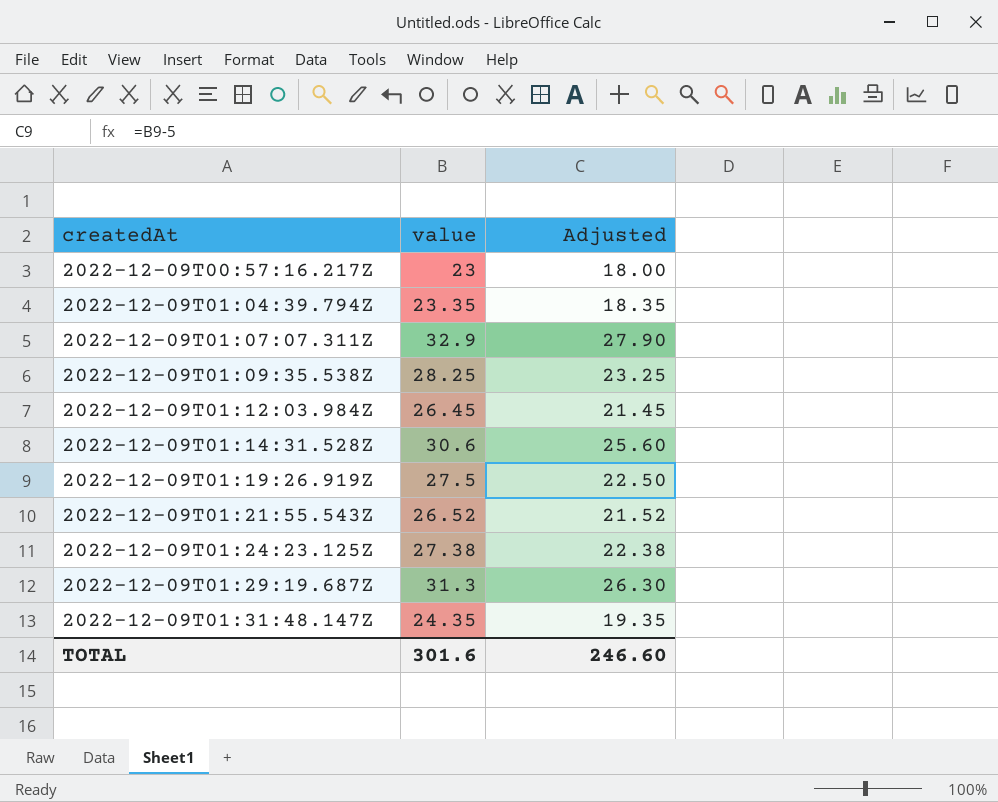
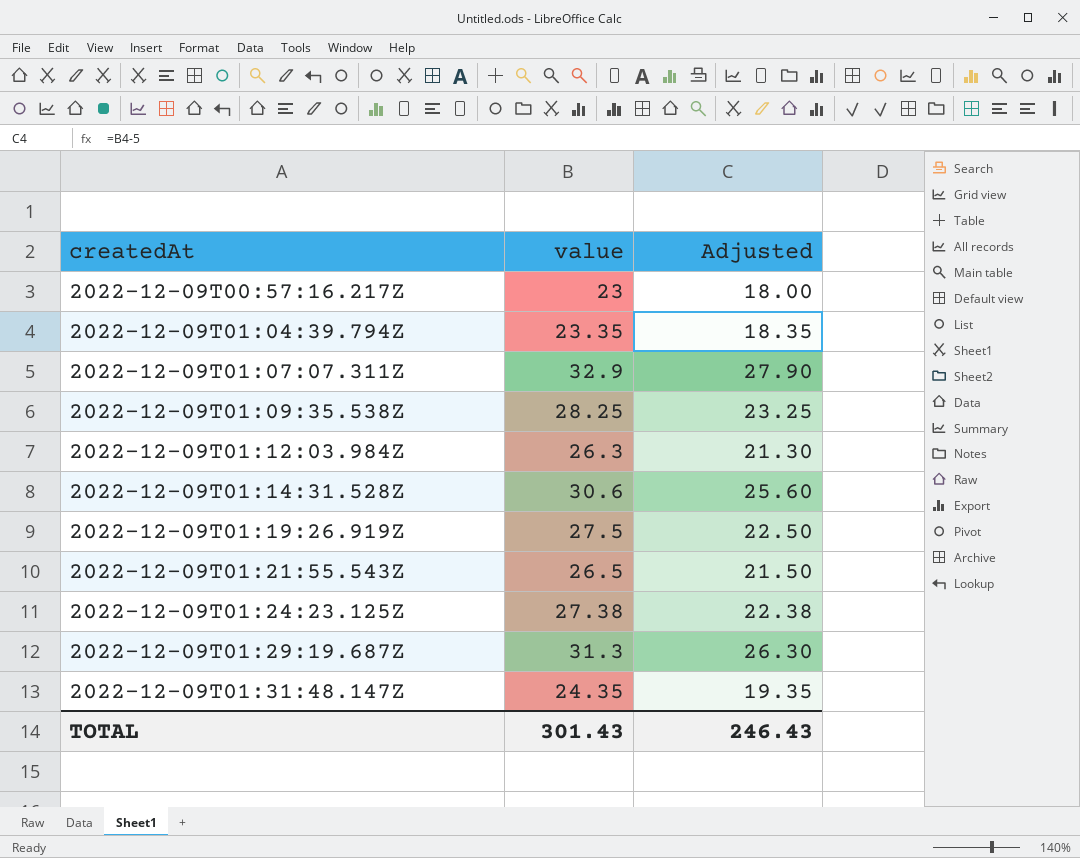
2022-12-09T01:12:03.984Z | value: 26.45 -> 26.3
2022-12-09T01:12:03.984Z | Adjusted: 21.45 -> 21.30
2022-12-09T01:21:55.543Z | value: 26.52 -> 26.5
2022-12-09T01:21:55.543Z | Adjusted: 21.52 -> 21.50
TOTAL | value: 301.6 -> 301.43
TOTAL | Adjusted: 246.60 -> 246.43

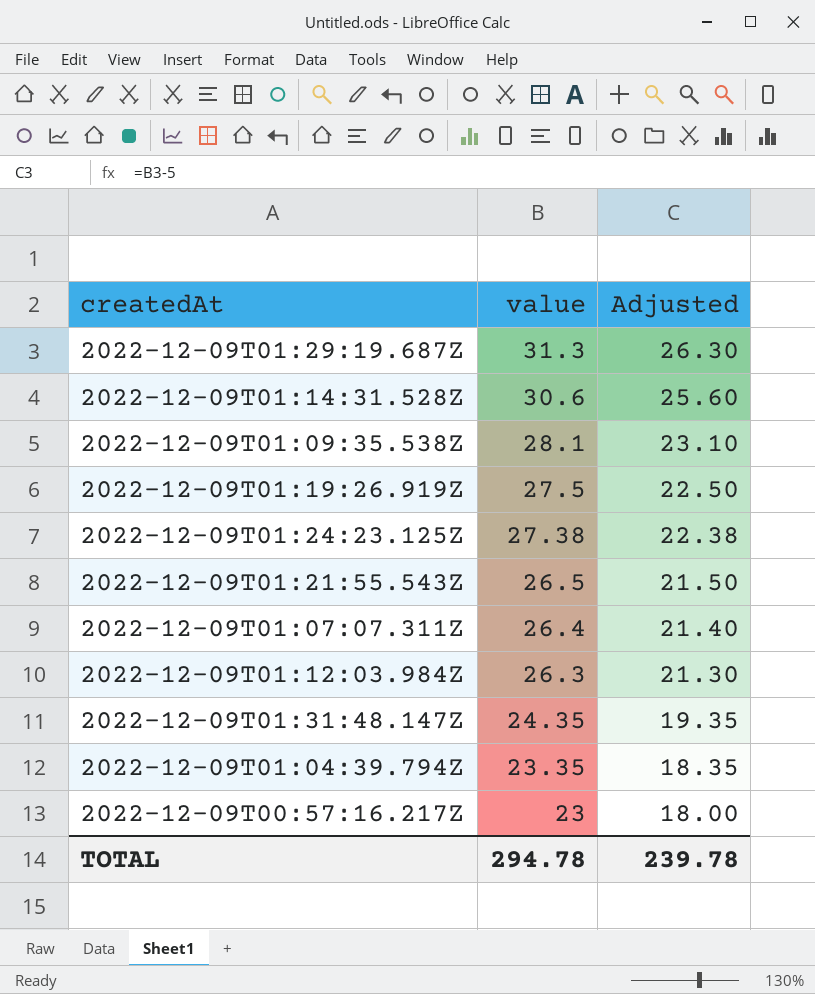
row order: createdAt ascending -> value descending
2022-12-09T01:09:35.538Z | value: 28.25 -> 28.1
2022-12-09T01:09:35.538Z | Adjusted: 23.25 -> 23.10
2022-12-09T01:07:07.311Z | value: 32.9 -> 26.4
2022-12-09T01:07:07.311Z | Adjusted: 27.90 -> 21.40
TOTAL | value: 301.43 -> 294.78
TOTAL | Adjusted: 246.43 -> 239.78

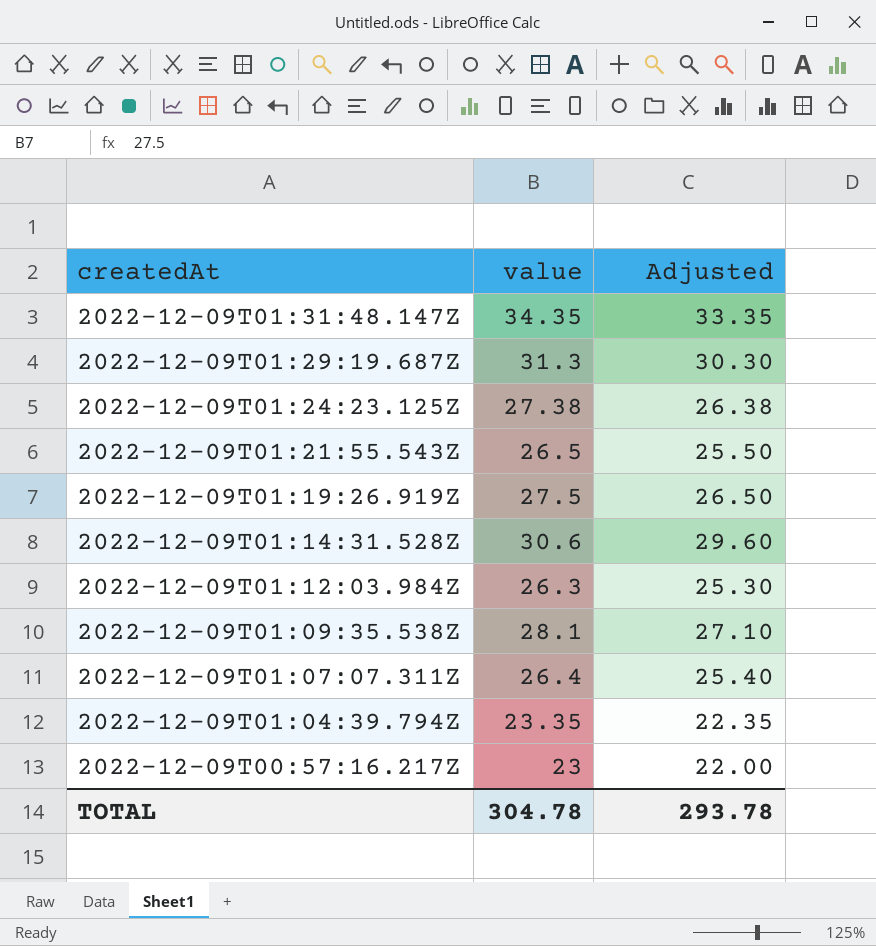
row order: value descending -> createdAt descending
column Adjusted | formula: [value] - 5 -> [value] - 1
2022-12-09T01:31:48.147Z | value: 24.35 -> 34.35
TOTAL | value: 294.78 -> 304.78
TOTAL | Adjusted: 239.78 -> 293.78

